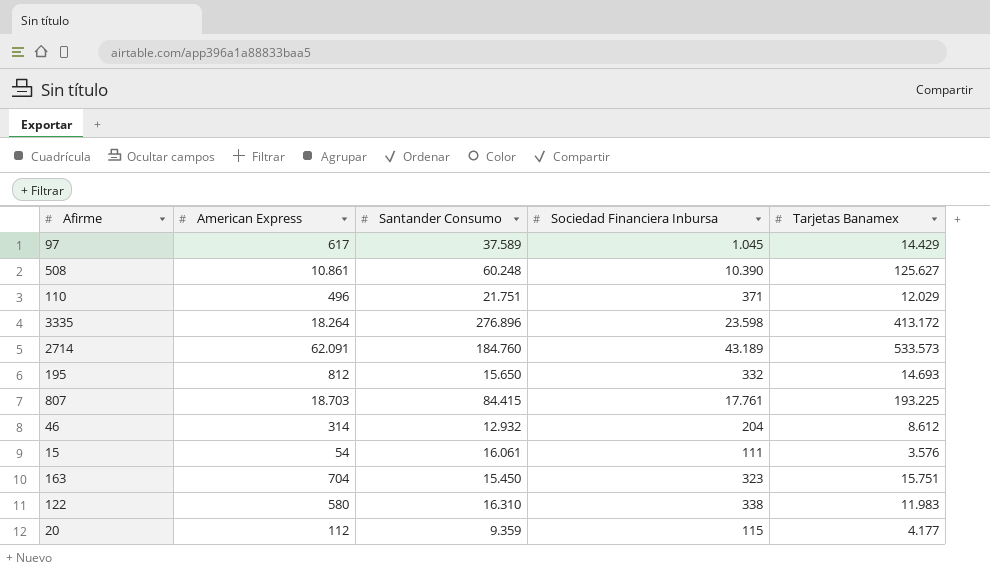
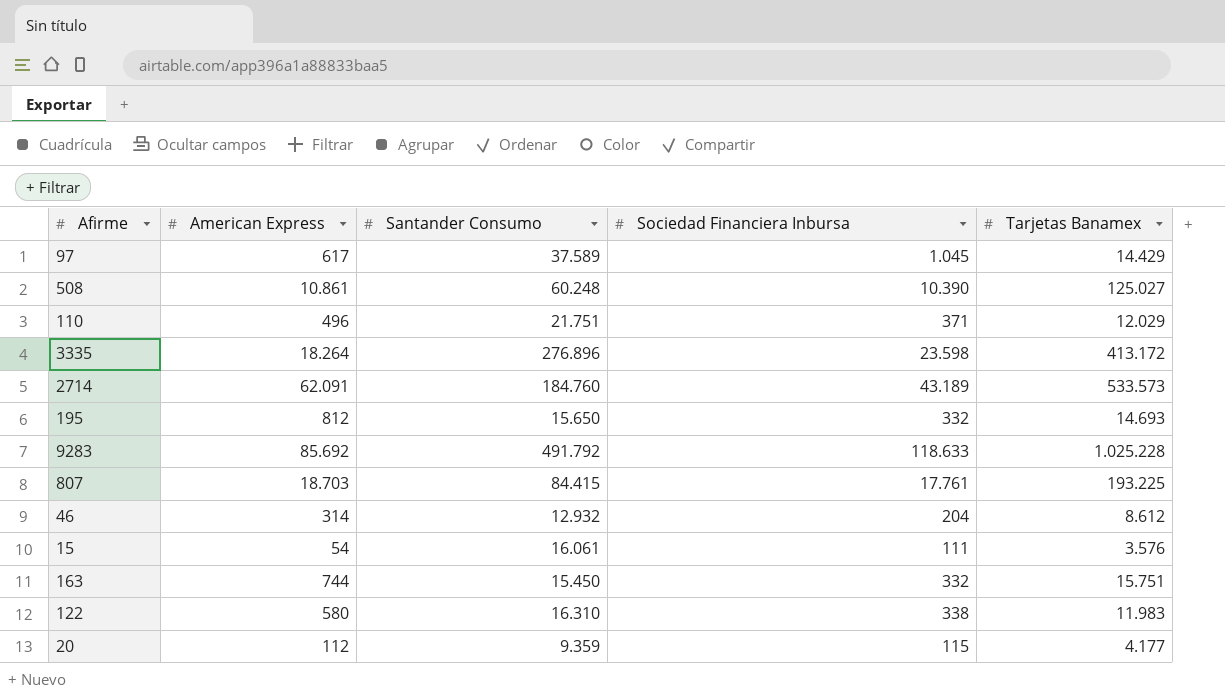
508 | Tarjetas Banamex: 125.627 -> 125.027
row 9283: none -> 85.692 | 491.792 | 118.633 | 1.025.228
163 | American Express: 704 -> 744
163 | Sociedad Financiera Inbursa: 323 -> 332

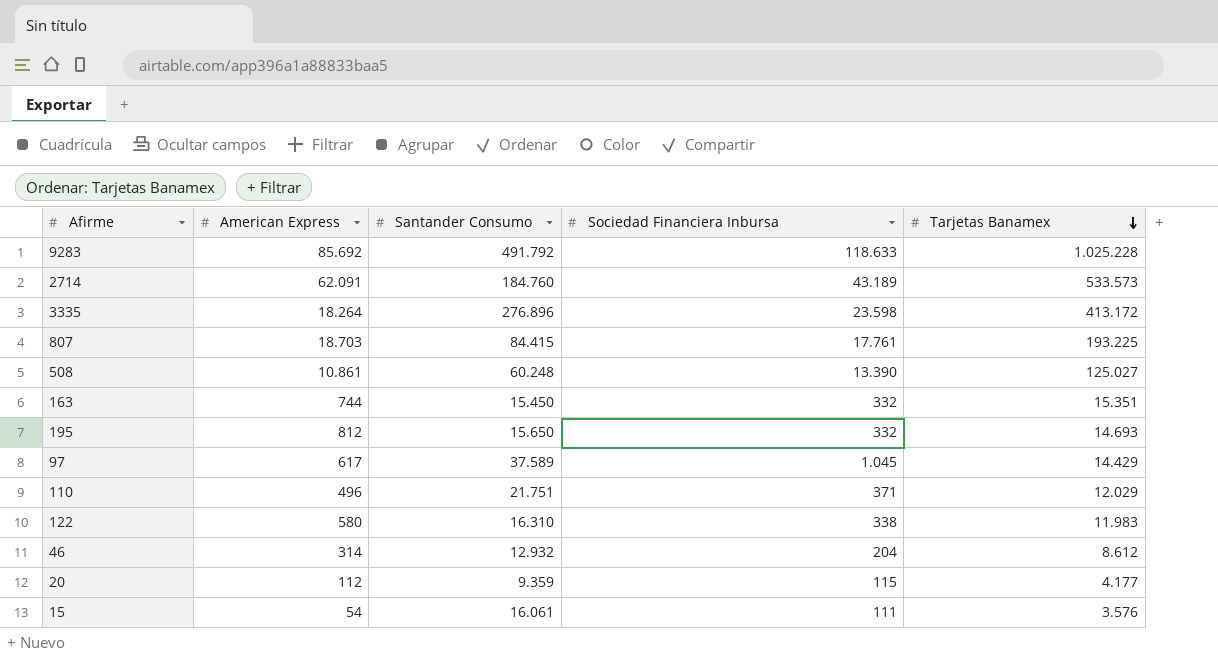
row order: none -> Tarjetas Banamex descending
508 | Sociedad Financiera Inbursa: 10.390 -> 13.390
163 | Tarjetas Banamex: 15.751 -> 15.351

